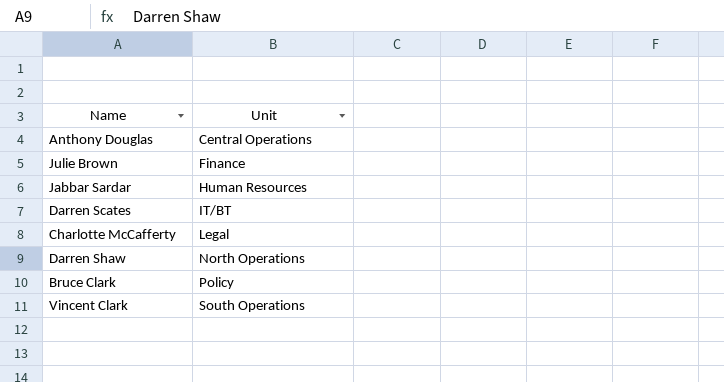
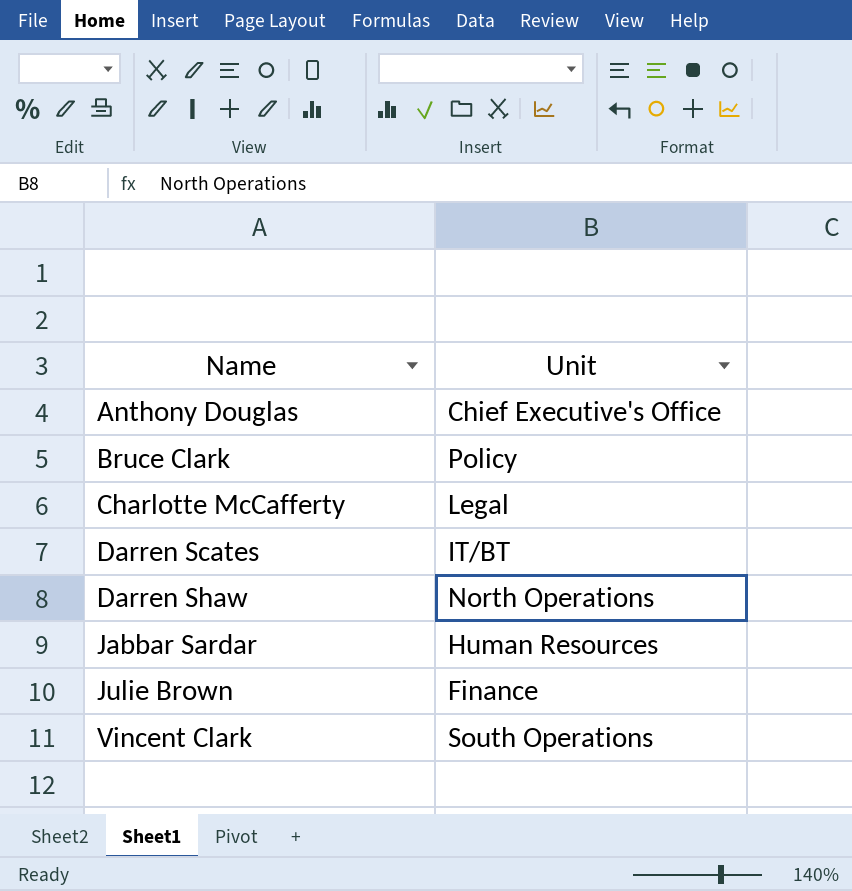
row order: Unit ascending -> Name ascending
Anthony Douglas | Unit: Central Operations -> Chief Executive's Office

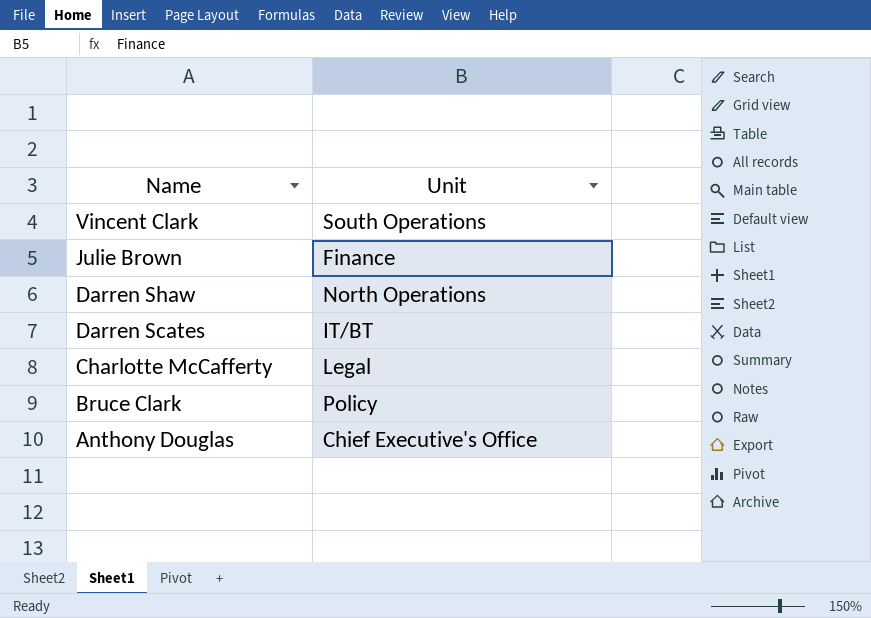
row order: Name ascending -> Name descending
row Jabbar Sardar: Human Resources -> none

